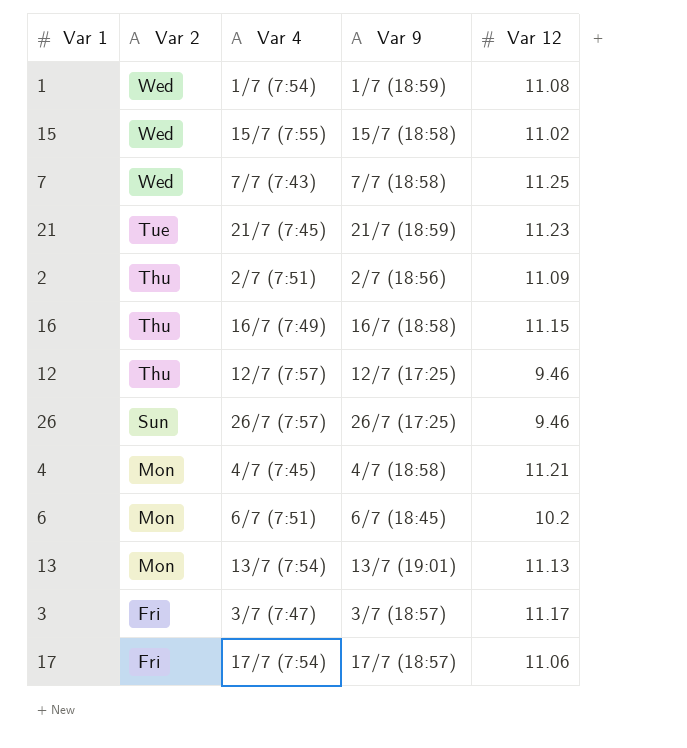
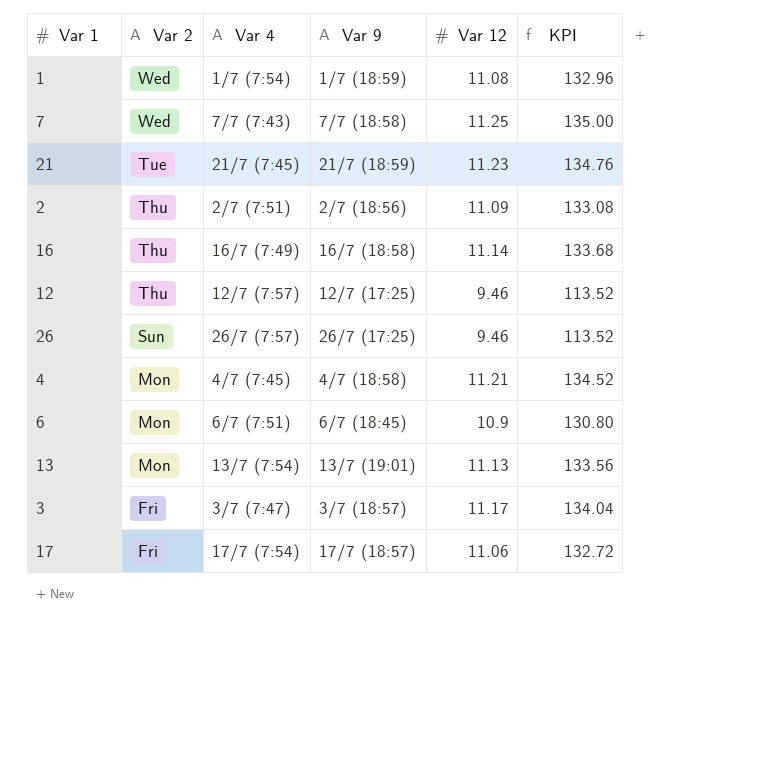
column KPI | formula: none -> [Var 12] * 12
row 15: Wed | 15/7 (7:55) | 15/7 (18:58) | 11.02 -> none
16 | Var 12: 11.15 -> 11.14
6 | Var 12: 10.2 -> 10.9

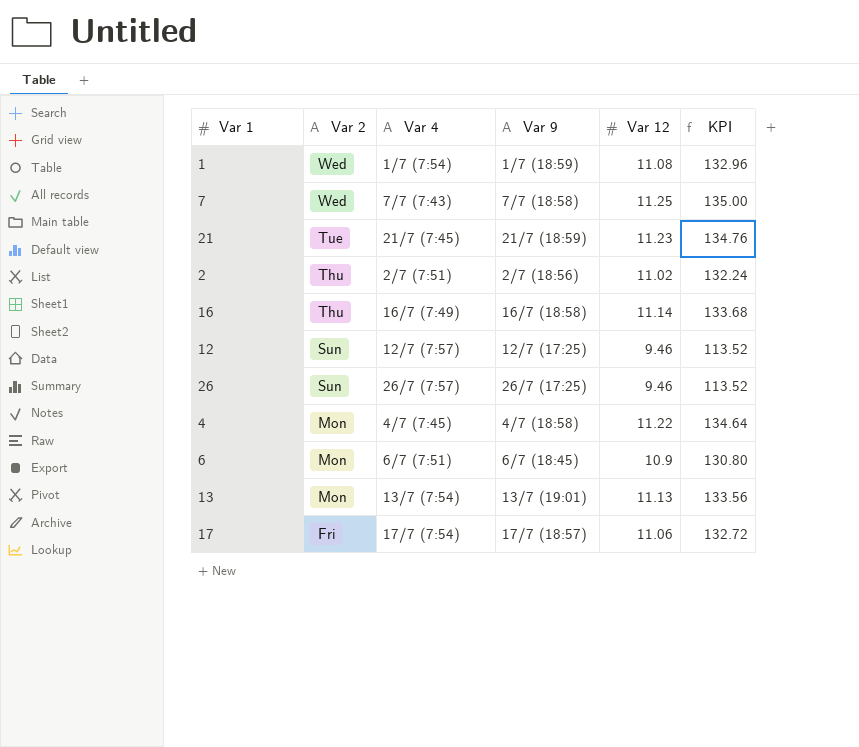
row 3: Fri | 3/7 (7:47) | 3/7 (18:57) | 11.17 | 134.04 -> none
2 | Var 12: 11.09 -> 11.02
2 | KPI: 133.08 -> 132.24
12 | Var 2: Thu -> Sun
4 | Var 12: 11.21 -> 11.22
4 | KPI: 134.52 -> 134.64

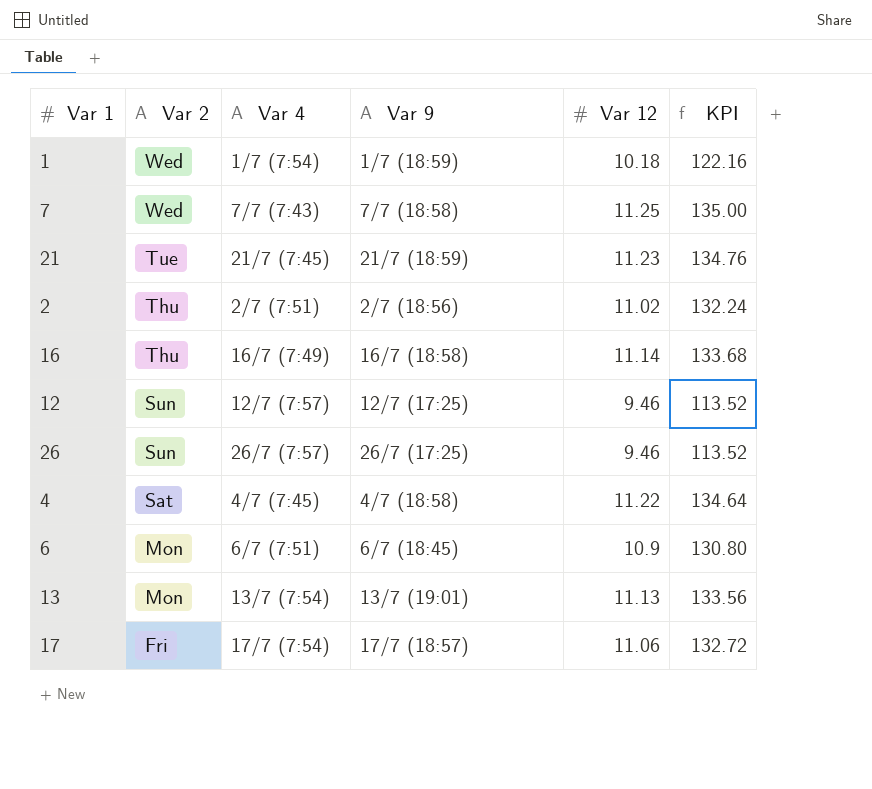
1 | Var 12: 11.08 -> 10.18
1 | KPI: 132.96 -> 122.16
4 | Var 2: Mon -> Sat

